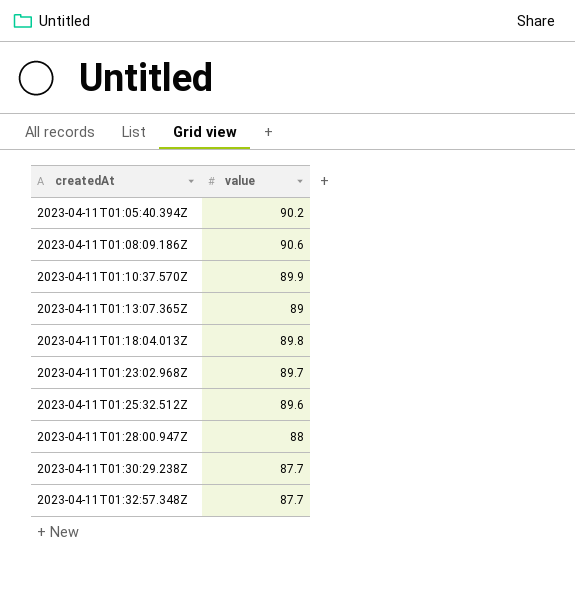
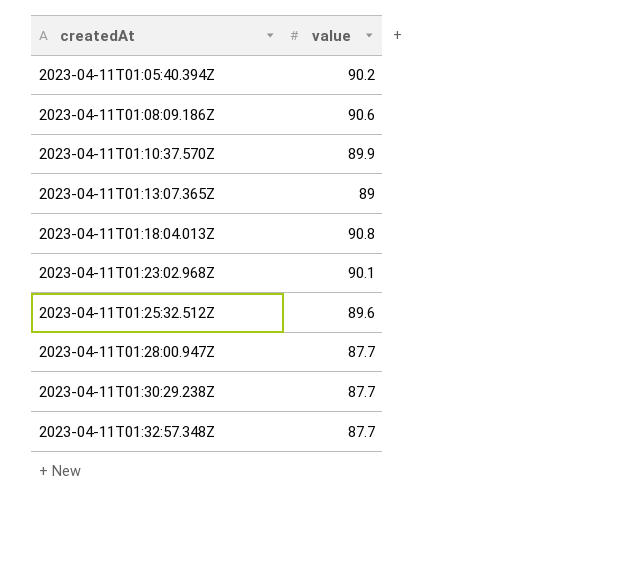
2023-04-11T01:18:04.013Z | value: 89.8 -> 90.8
2023-04-11T01:23:02.968Z | value: 89.7 -> 90.1
2023-04-11T01:28:00.947Z | value: 88 -> 87.7

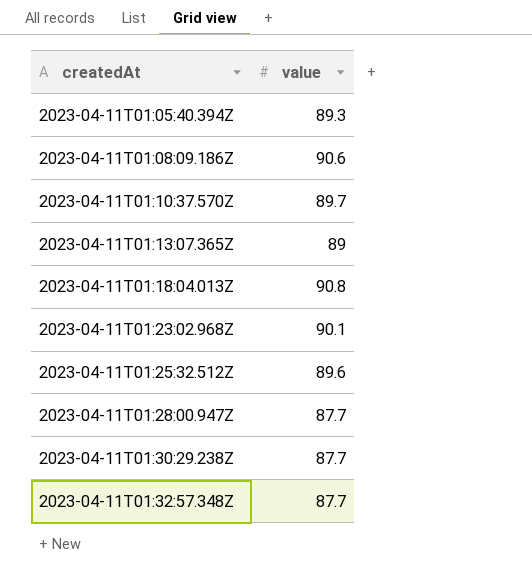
2023-04-11T01:05:40.394Z | value: 90.2 -> 89.3
2023-04-11T01:10:37.570Z | value: 89.9 -> 89.7

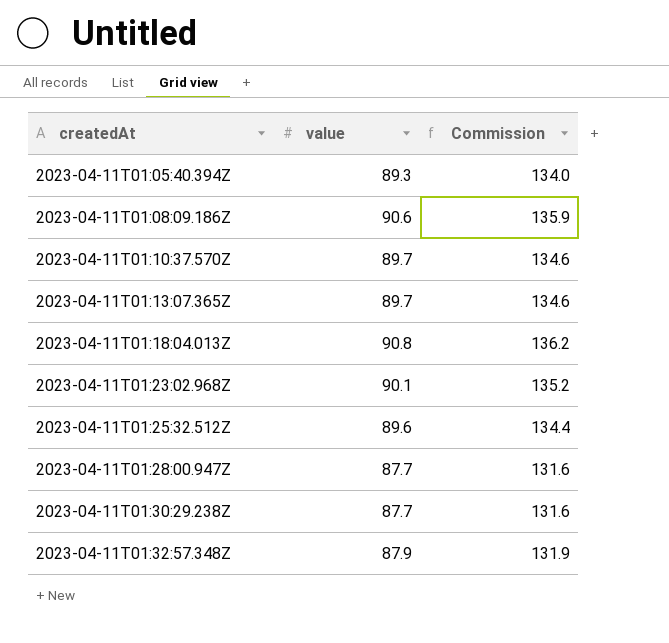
column Commission | formula: none -> [value] * 1.5
2023-04-11T01:13:07.365Z | value: 89 -> 89.7
2023-04-11T01:32:57.348Z | value: 87.7 -> 87.9

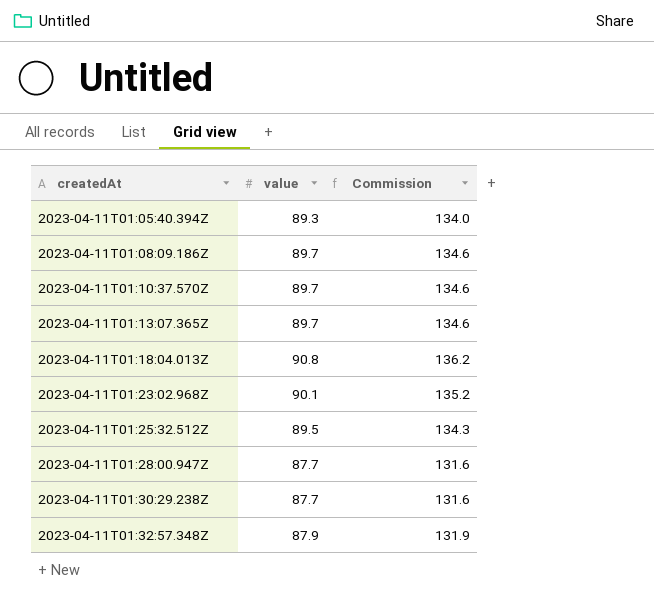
2023-04-11T01:08:09.186Z | value: 90.6 -> 89.7
2023-04-11T01:08:09.186Z | Commission: 135.9 -> 134.6
2023-04-11T01:25:32.512Z | value: 89.6 -> 89.5
2023-04-11T01:25:32.512Z | Commission: 134.4 -> 134.3

